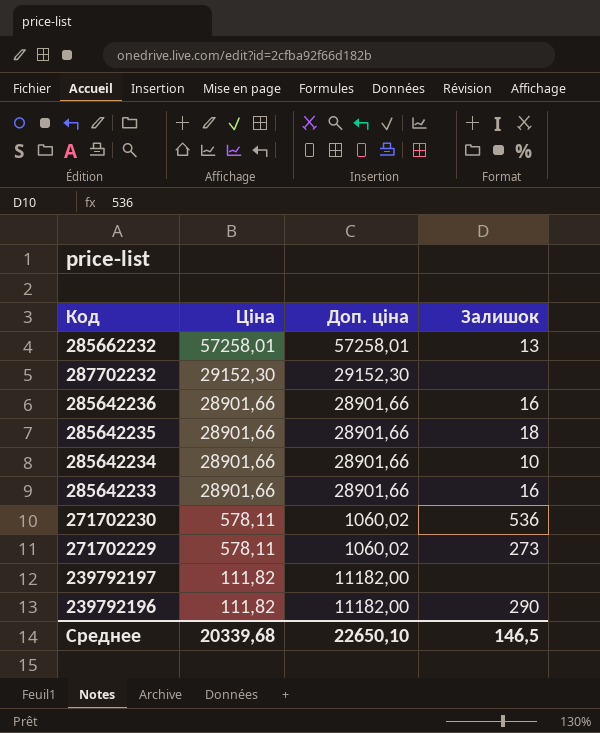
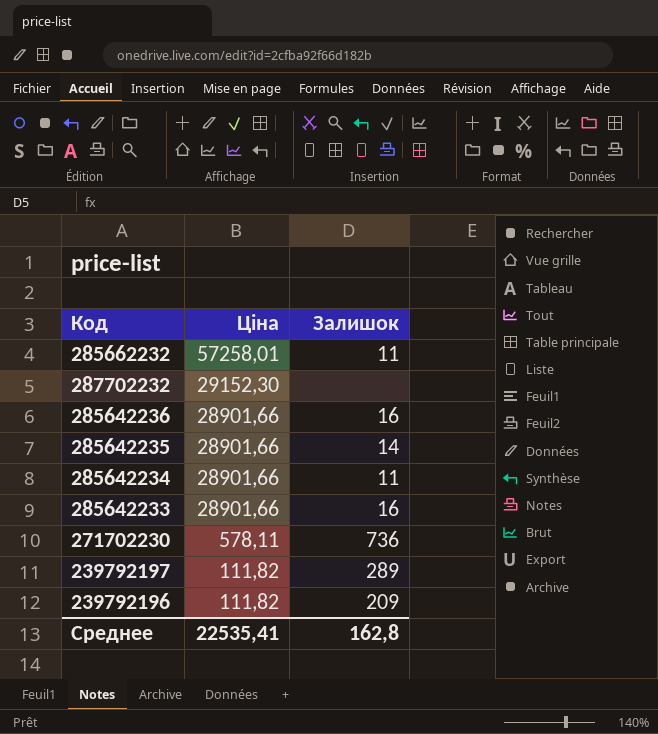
column Доп. ціна | position: 3 -> none
row 271702229: 578,11 | 1060,02 | 273 -> none
285662232 | Залишок: 13 -> 11
285642235 | Залишок: 18 -> 14
285642234 | Залишок: 10 -> 11
271702230 | Залишок: 536 -> 736
239792197 | Залишок: none -> 289
239792196 | Залишок: 290 -> 209
Среднее | Ціна: 20339,68 -> 22535,41
Среднее | Залишок: 146,5 -> 162,8

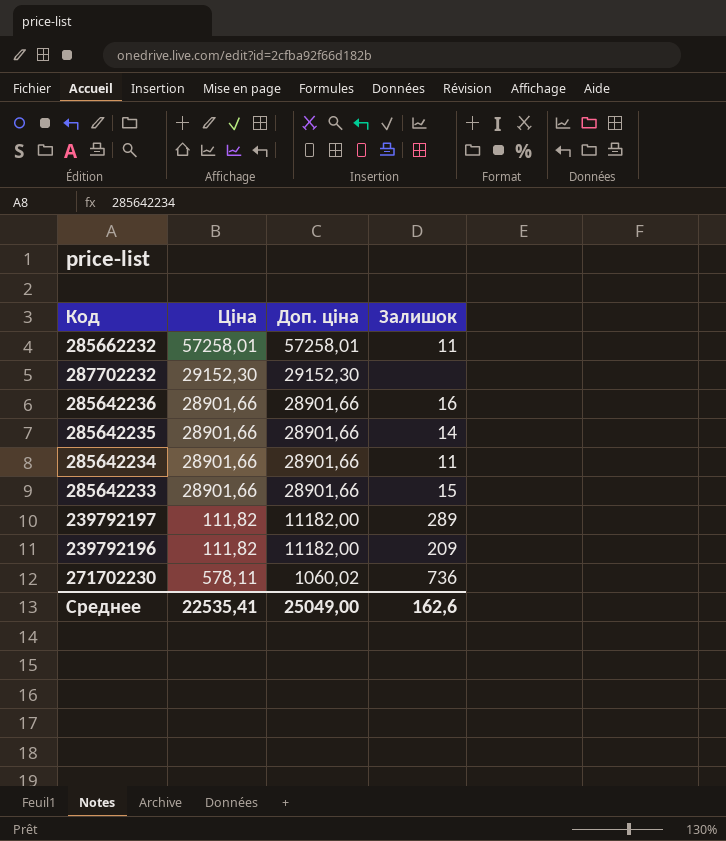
row order: Ціна descending -> Доп. ціна descending
column Доп. ціна | position: none -> 3
285642233 | Залишок: 16 -> 15
Среднее | Залишок: 162,8 -> 162,6

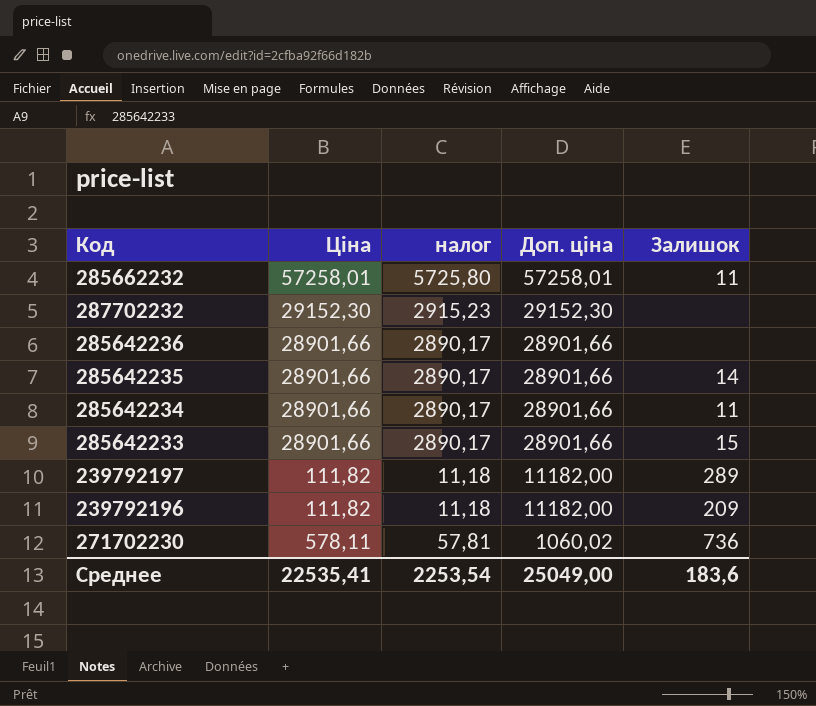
column налог | formula: none -> [Ціна] * 0,1
285642236 | Залишок: 16 -> none
Среднее | Залишок: 162,6 -> 183,6

